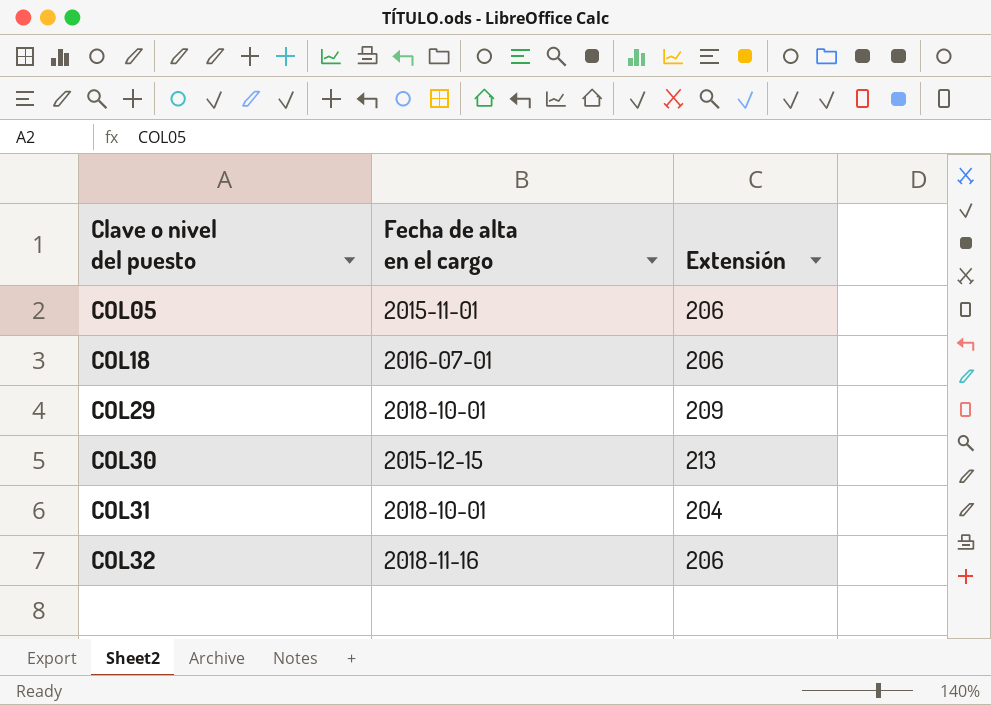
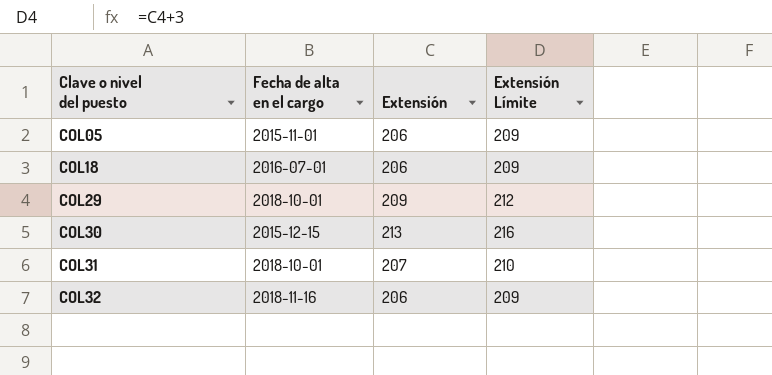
column Extensión Límite | formula: none -> [Extensión] + 3
COL31 | Extensión: 204 -> 207

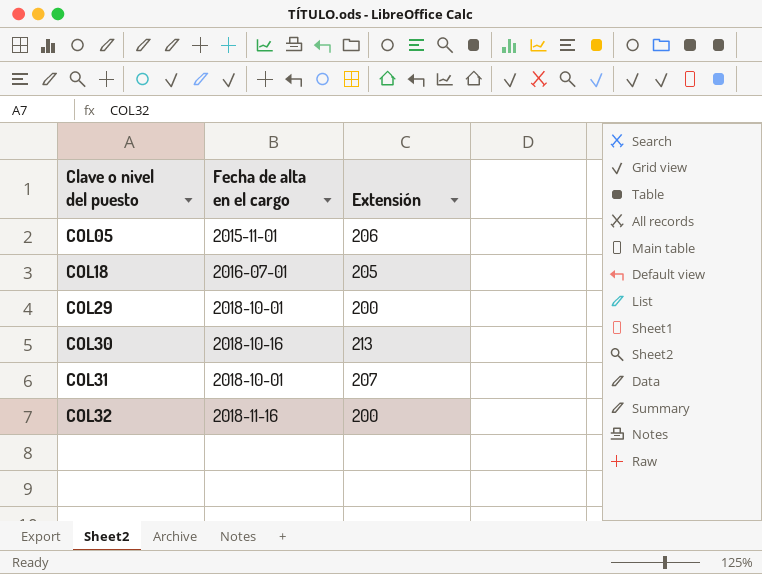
column Extensión Límite | formula: [Extensión] + 3 -> none
COL18 | Extensión: 206 -> 205
COL29 | Extensión: 209 -> 200
COL30 | Fecha de alta en el cargo: 2015-12-15 -> 2018-10-16
COL32 | Extensión: 206 -> 200

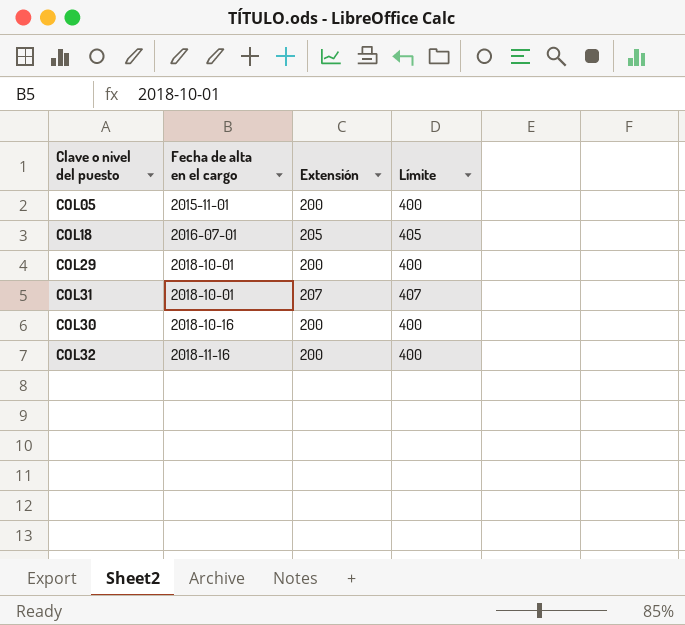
row order: Clave o nivel del puesto ascending -> Fecha de alta en el cargo ascending
column Límite | formula: none -> [Extensión] + 200
COL05 | Extensión: 206 -> 200
COL30 | Extensión: 213 -> 200

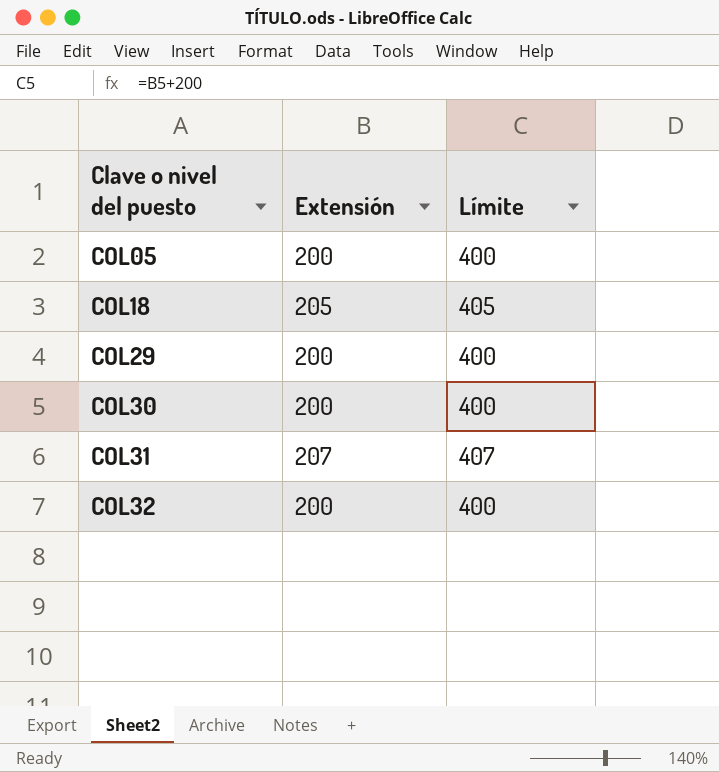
row order: Fecha de alta en el cargo ascending -> Clave o nivel del puesto ascending
column Fecha de alta en el cargo | position: 2 -> none

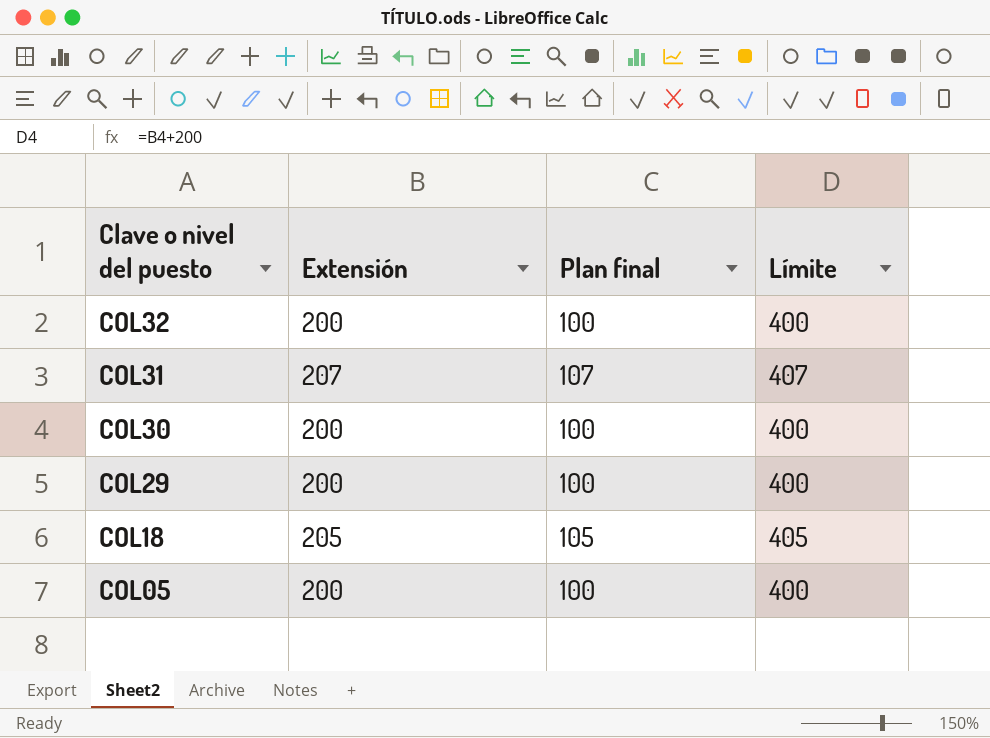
row order: Clave o nivel del puesto ascending -> Clave o nivel del puesto descending
column Plan final | formula: none -> [Extensión] - 100

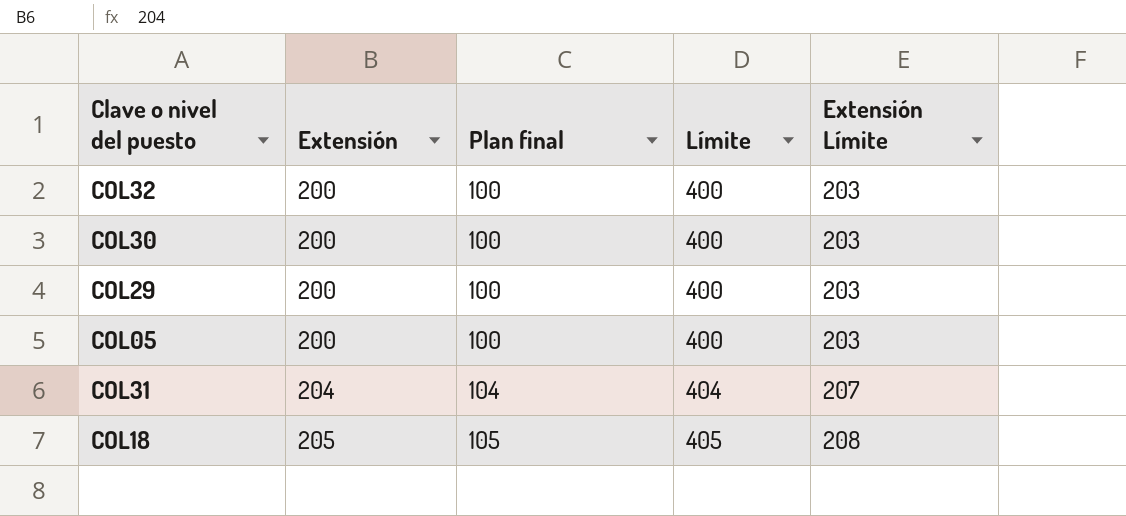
row order: Clave o nivel del puesto descending -> Extensión ascending
column Extensión Límite | formula: none -> [Extensión] + 3
COL31 | Extensión: 207 -> 204
COL31 | Plan final: 107 -> 104
COL31 | Límite: 407 -> 404

